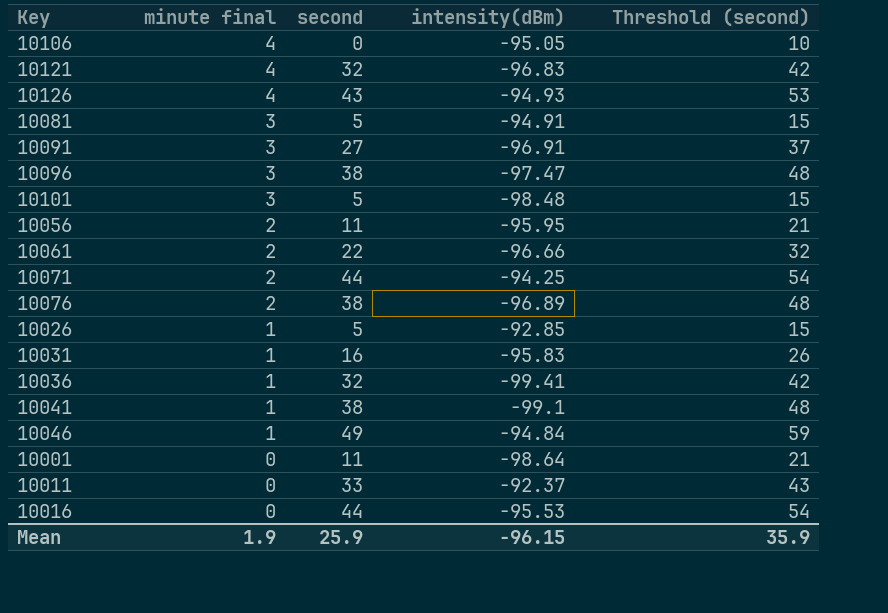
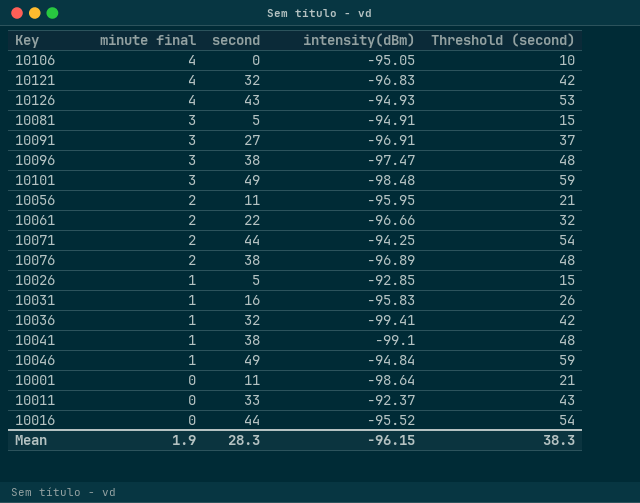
10101 | second: 5 -> 49
10101 | Threshold (second): 15 -> 59
10016 | intensity(dBm): -95.53 -> -95.52
Mean | second: 25.9 -> 28.3
Mean | Threshold (second): 35.9 -> 38.3

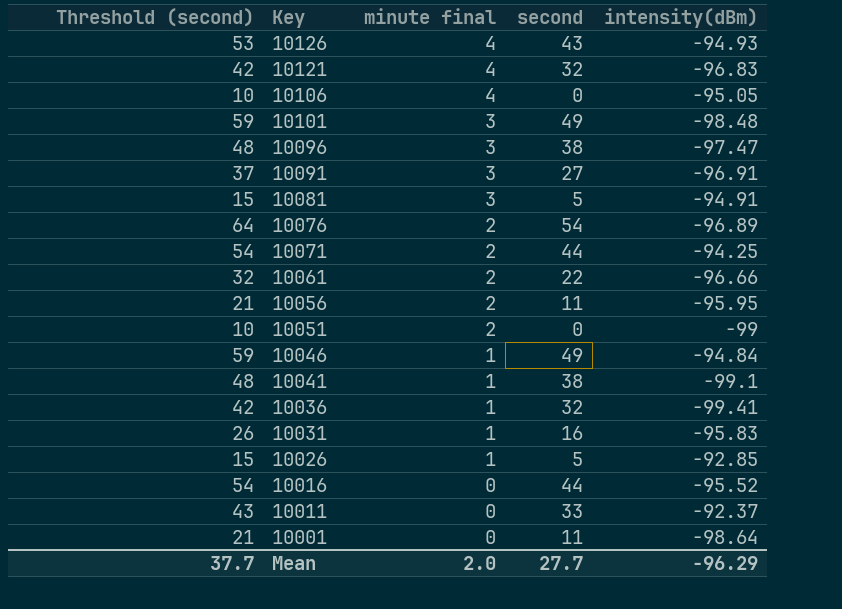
row order: minute final descending -> Key descending
column Threshold (second) | position: 5 -> 1
10076 | Threshold (second): 48 -> 64
10076 | second: 38 -> 54
row 10051: none -> 10 | 2 | 0 | -99
Mean | Threshold (second): 38.3 -> 37.7
Mean | minute final: 1.9 -> 2.0
Mean | second: 28.3 -> 27.7
Mean | intensity(dBm): -96.15 -> -96.29

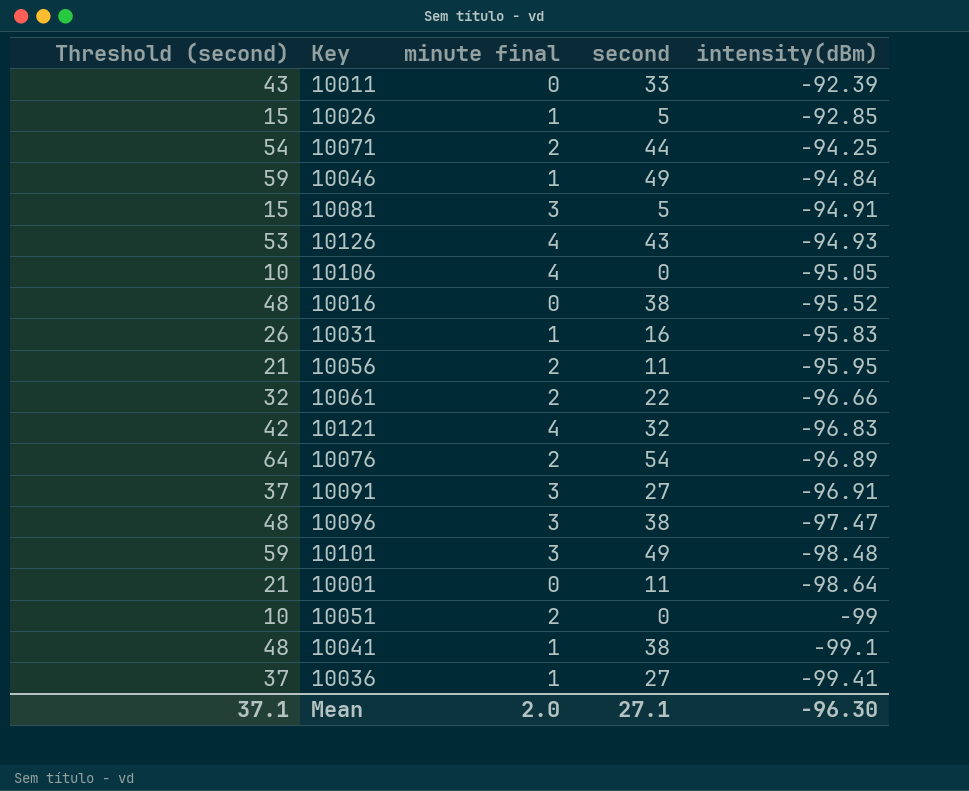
row order: Key descending -> intensity(dBm) descending
10011 | intensity(dBm): -92.37 -> -92.39
10016 | Threshold (second): 54 -> 48
10016 | second: 44 -> 38
10036 | Threshold (second): 42 -> 37
10036 | second: 32 -> 27
Mean | Threshold (second): 37.7 -> 37.1
Mean | second: 27.7 -> 27.1
Mean | intensity(dBm): -96.29 -> -96.30

